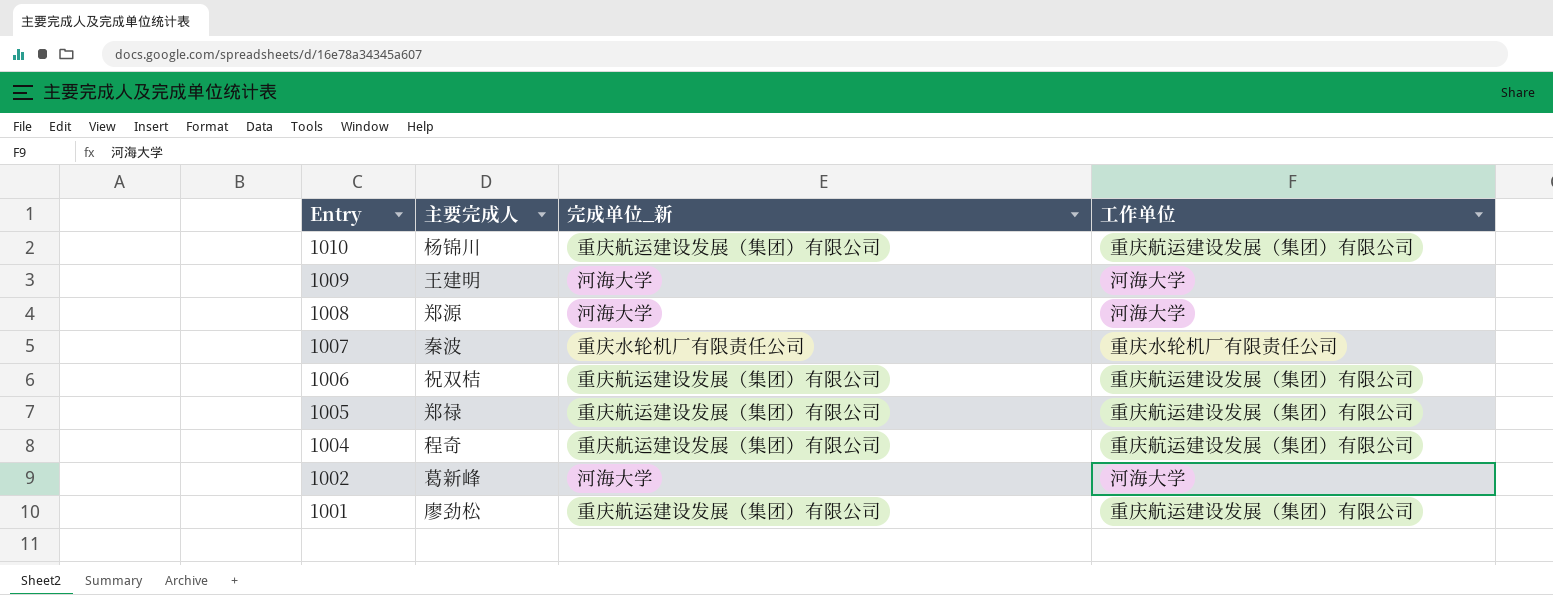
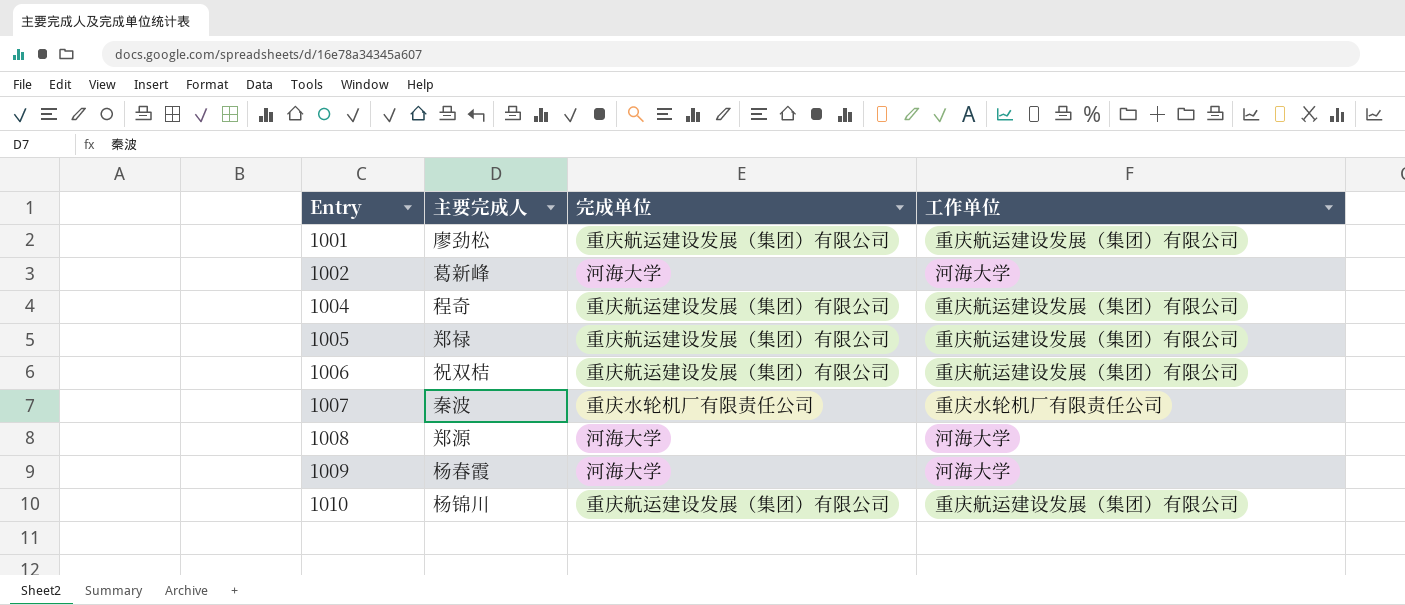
row order: Entry descending -> Entry ascending
column name: 完成单位_新 -> 完成单位
1009 | 主要完成人: 王建明 -> 杨春霞

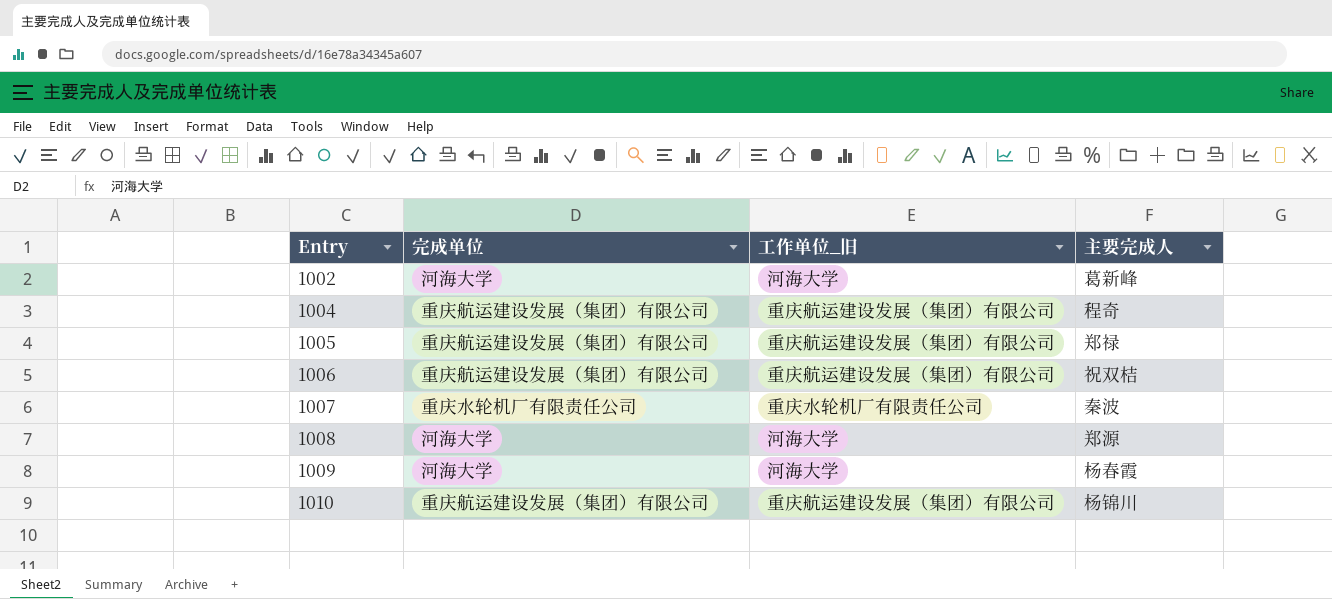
column name: 工作单位 -> 工作单位_旧
column 主要完成人 | position: 2 -> 4
row 1001: 廖劲松 | 重庆航运建设发展（集团）有限公司 | 重庆航运建设发展（集团）有限公司 -> none

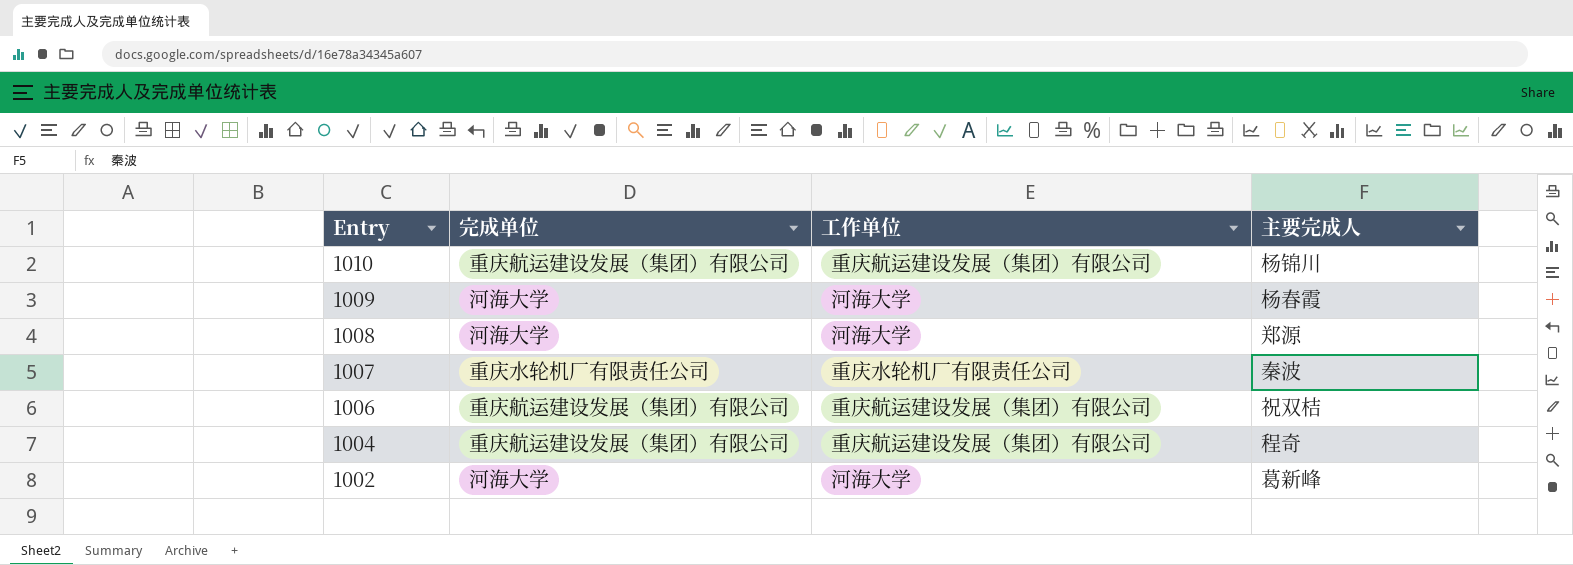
row order: Entry ascending -> Entry descending
column name: 工作单位_旧 -> 工作单位
row 1005: 重庆航运建设发展（集团）有限公司 | 重庆航运建设发展（集团）有限公司 | 郑禄 -> none

